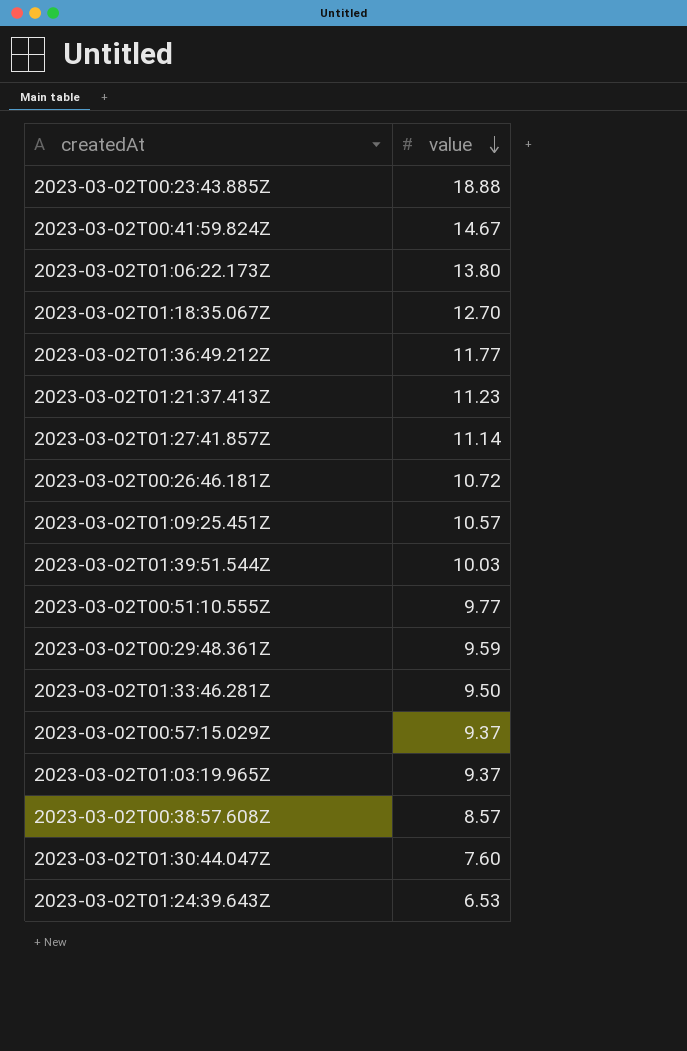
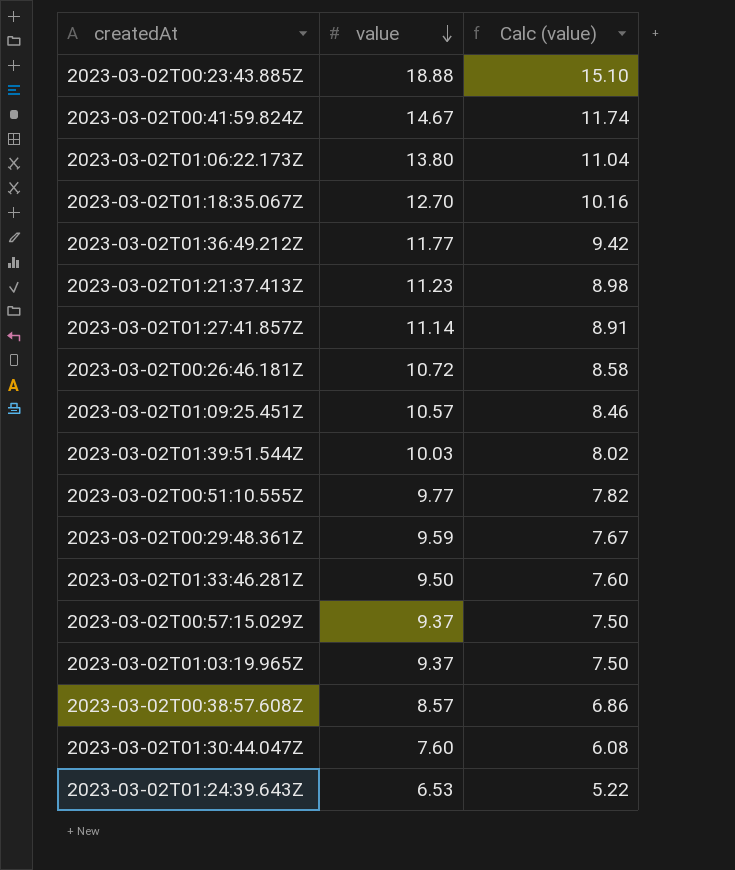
column Calc (value) | formula: none -> [value] * 0.8

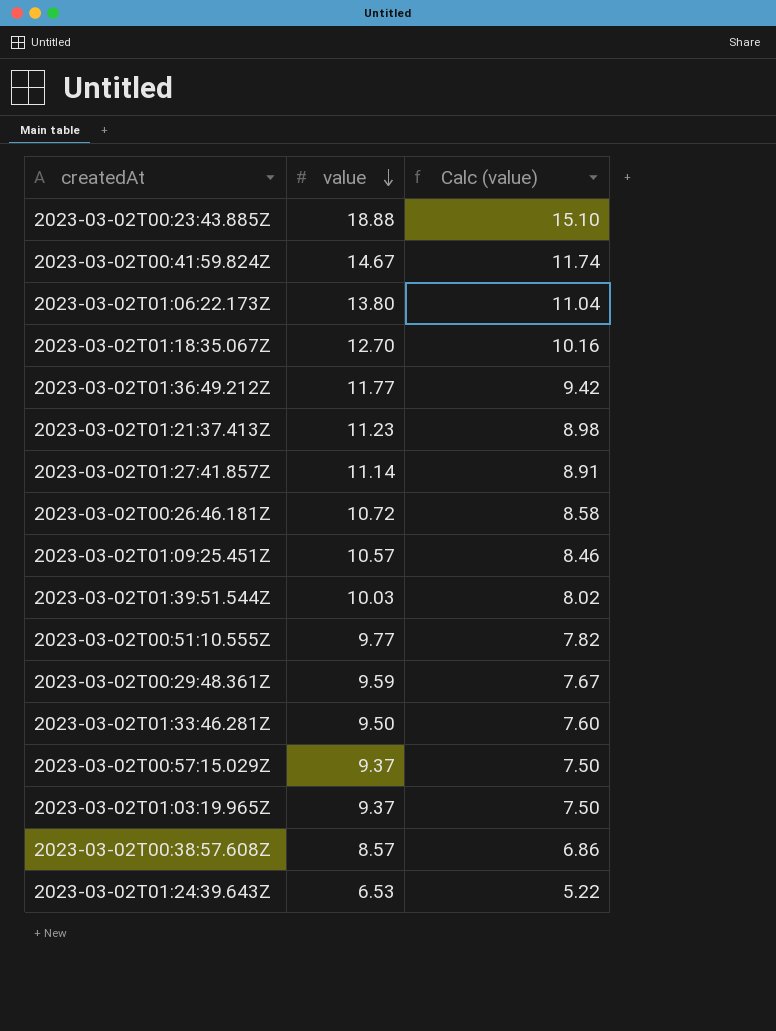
row 2023-03-02T01:30:44.047Z: 7.60 | 6.08 -> none

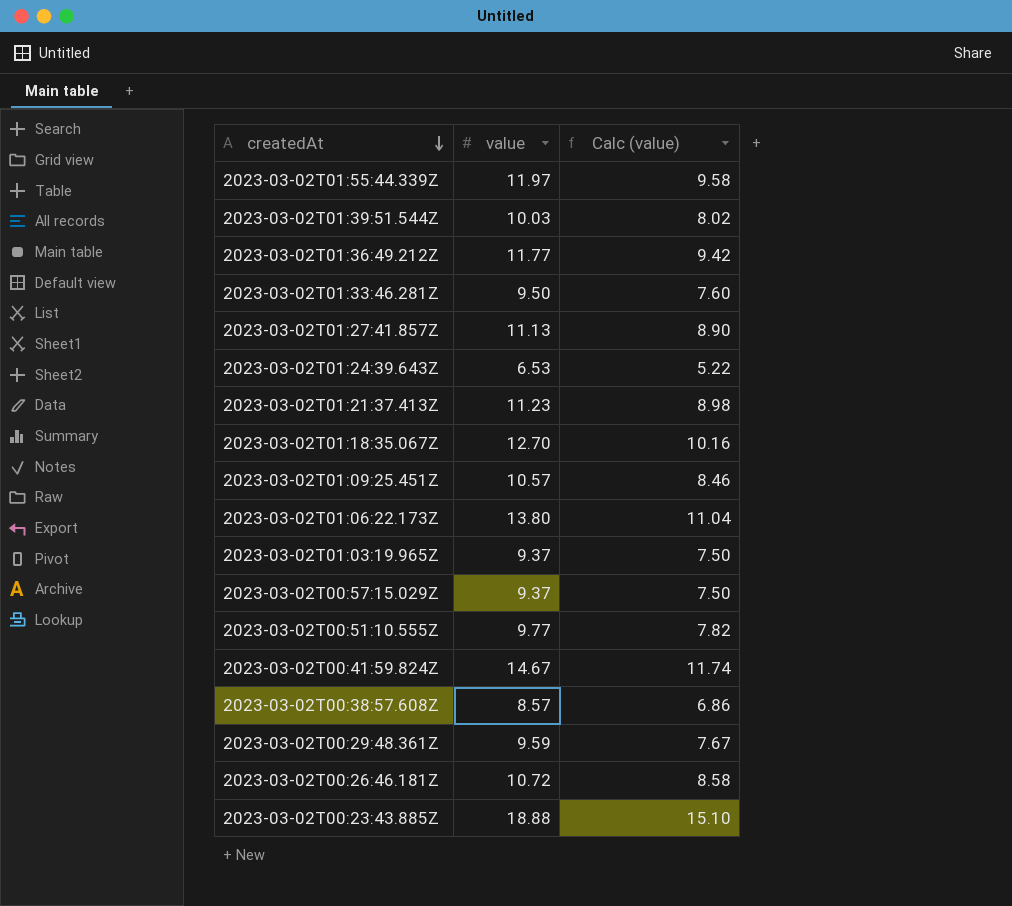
row order: value descending -> createdAt descending
row 2023-03-02T01:55:44.339Z: none -> 11.97 | 9.58
2023-03-02T01:27:41.857Z | value: 11.14 -> 11.13
2023-03-02T01:27:41.857Z | Calc (value): 8.91 -> 8.90

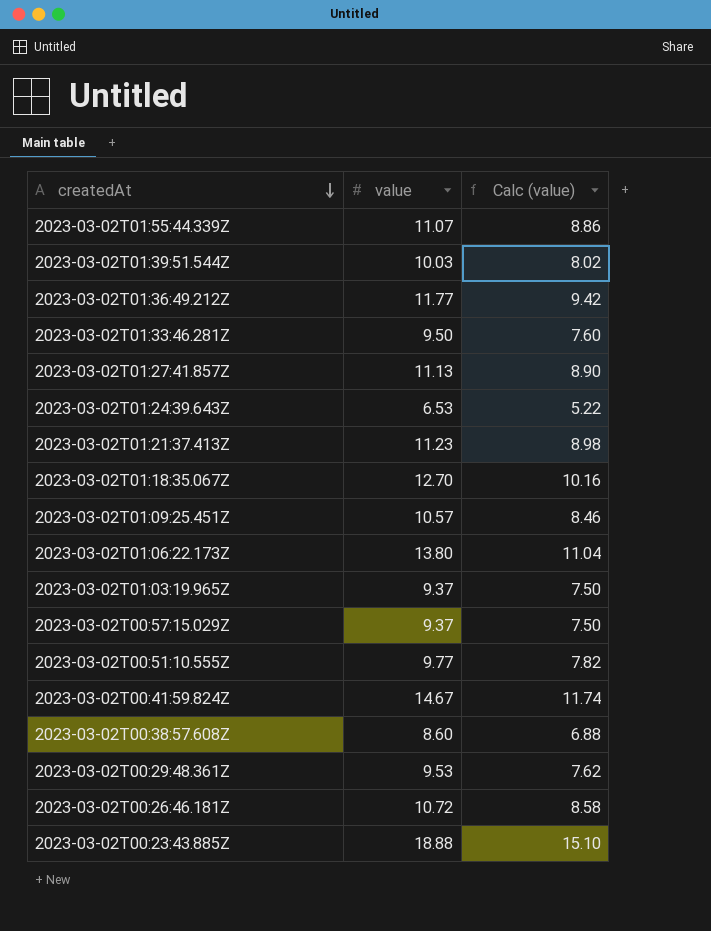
2023-03-02T01:55:44.339Z | value: 11.97 -> 11.07
2023-03-02T01:55:44.339Z | Calc (value): 9.58 -> 8.86
2023-03-02T00:38:57.608Z | value: 8.57 -> 8.60
2023-03-02T00:38:57.608Z | Calc (value): 6.86 -> 6.88
2023-03-02T00:29:48.361Z | value: 9.59 -> 9.53
2023-03-02T00:29:48.361Z | Calc (value): 7.67 -> 7.62

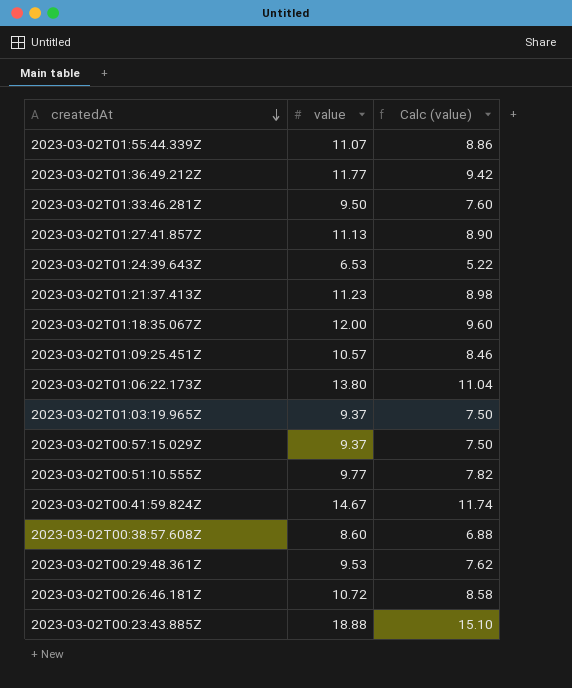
row 2023-03-02T01:39:51.544Z: 10.03 | 8.02 -> none
2023-03-02T01:18:35.067Z | value: 12.70 -> 12.00
2023-03-02T01:18:35.067Z | Calc (value): 10.16 -> 9.60

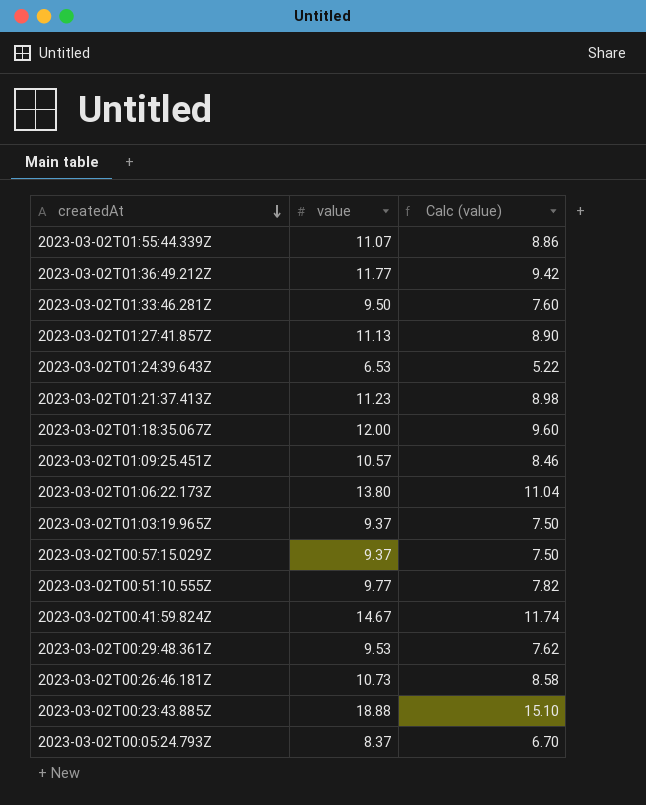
row 2023-03-02T00:38:57.608Z: 8.60 | 6.88 -> none
2023-03-02T00:26:46.181Z | value: 10.72 -> 10.73
row 2023-03-02T00:05:24.793Z: none -> 8.37 | 6.70

